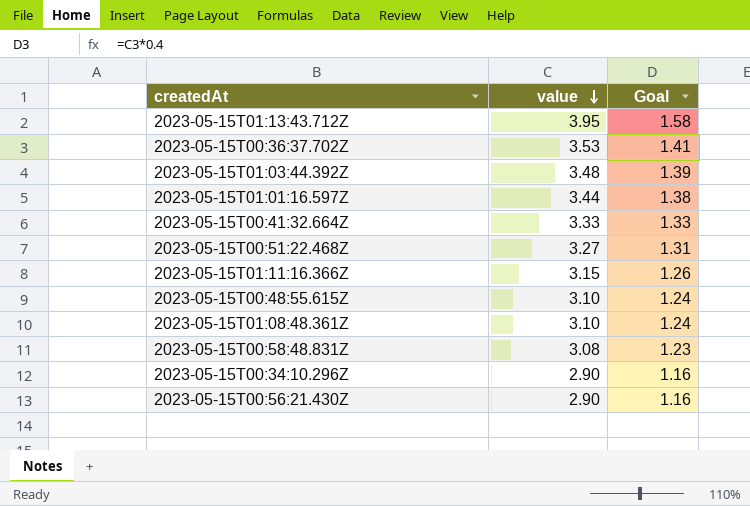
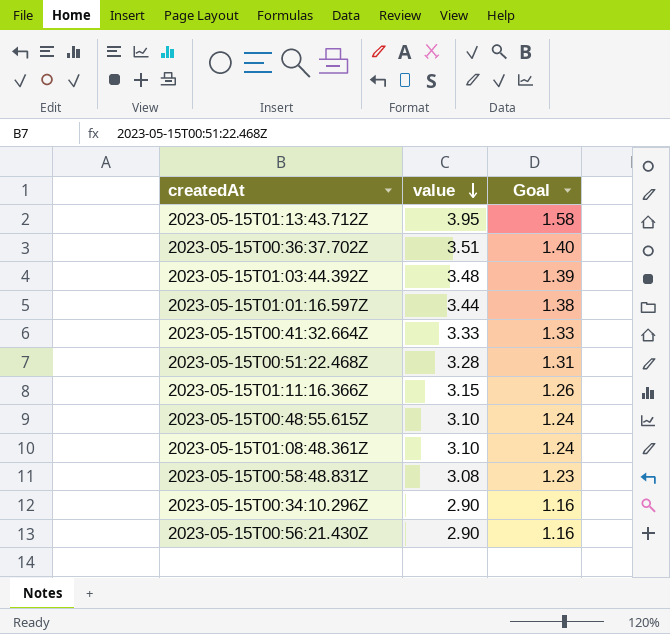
2023-05-15T00:36:37.702Z | value: 3.53 -> 3.51
2023-05-15T00:36:37.702Z | Goal: 1.41 -> 1.40
2023-05-15T00:51:22.468Z | value: 3.27 -> 3.28

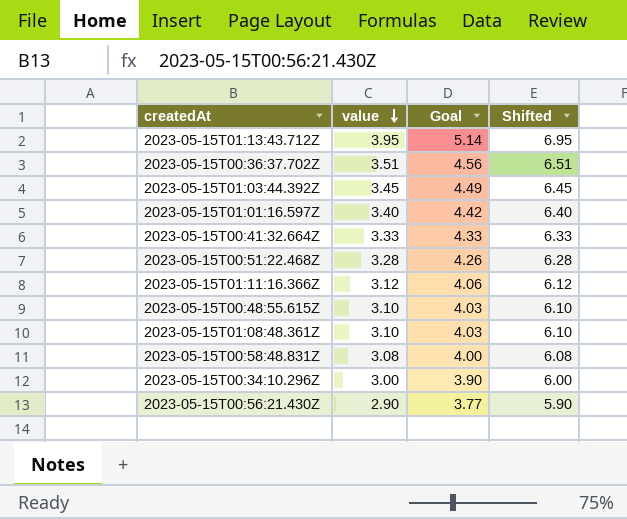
column Goal | formula: [value] * 0.4 -> [value] * 1.3
column Shifted | formula: none -> [value] + 3
2023-05-15T01:03:44.392Z | value: 3.48 -> 3.45
2023-05-15T01:01:16.597Z | value: 3.44 -> 3.40
2023-05-15T01:11:16.366Z | value: 3.15 -> 3.12
2023-05-15T00:34:10.296Z | value: 2.90 -> 3.00

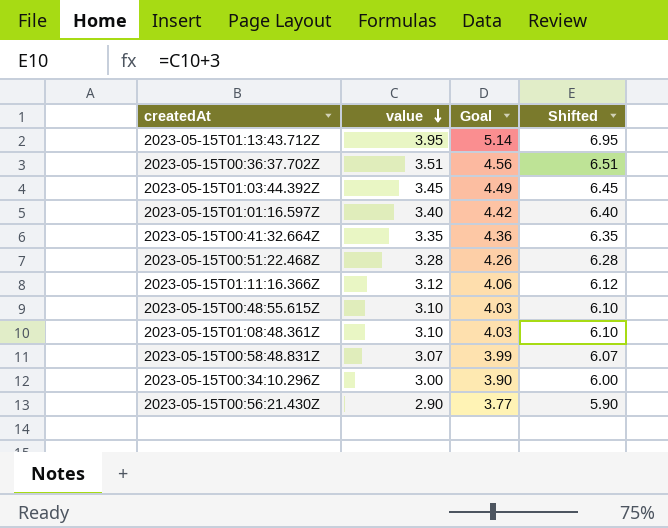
2023-05-15T00:41:32.664Z | value: 3.33 -> 3.35
2023-05-15T00:41:32.664Z | Goal: 4.33 -> 4.36
2023-05-15T00:41:32.664Z | Shifted: 6.33 -> 6.35
2023-05-15T00:58:48.831Z | value: 3.08 -> 3.07
2023-05-15T00:58:48.831Z | Goal: 4.00 -> 3.99
2023-05-15T00:58:48.831Z | Shifted: 6.08 -> 6.07

